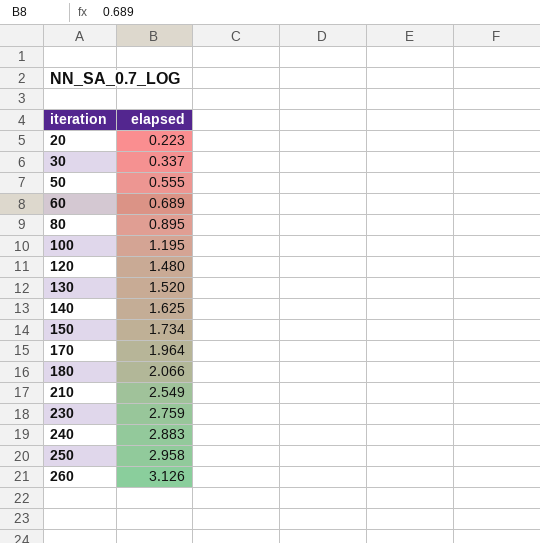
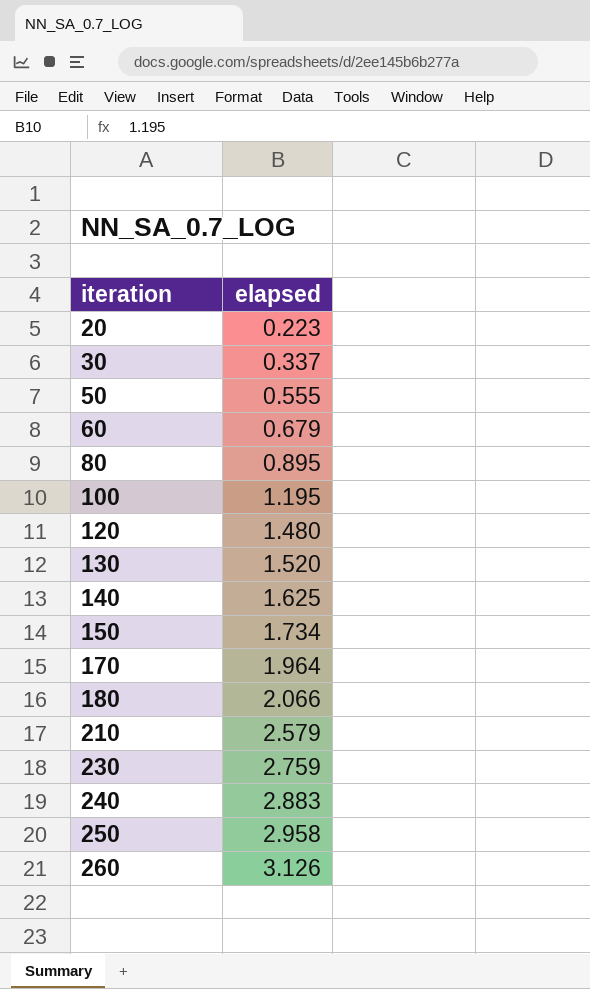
60 | elapsed: 0.689 -> 0.679
210 | elapsed: 2.549 -> 2.579

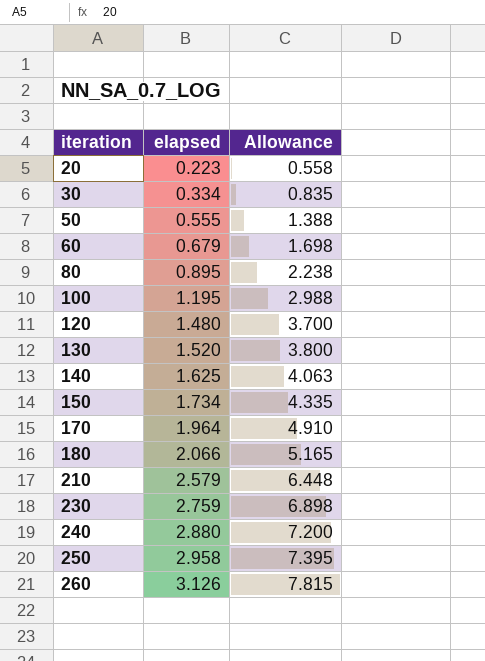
column Allowance | formula: none -> [elapsed] * 2.5
30 | elapsed: 0.337 -> 0.334
240 | elapsed: 2.883 -> 2.880

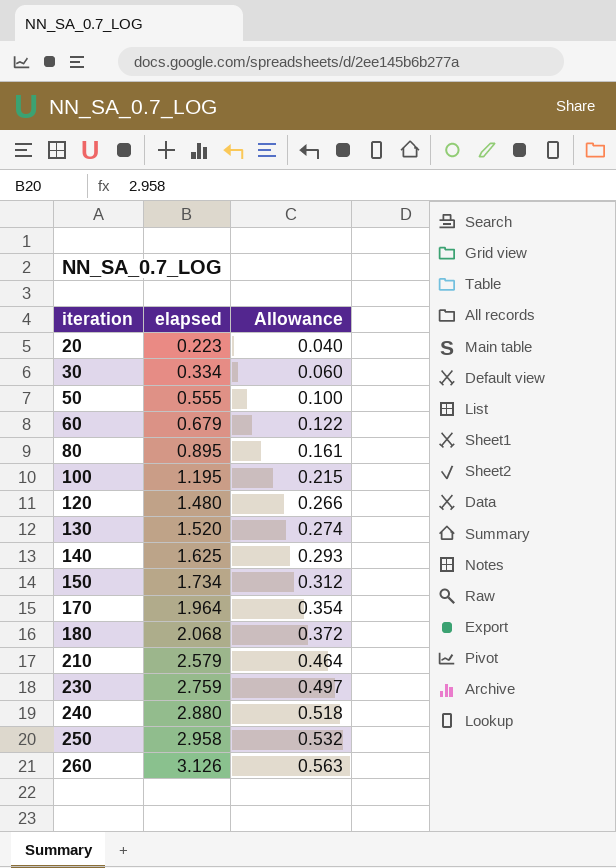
column Allowance | formula: [elapsed] * 2.5 -> [elapsed] * 0.18
180 | elapsed: 2.066 -> 2.068

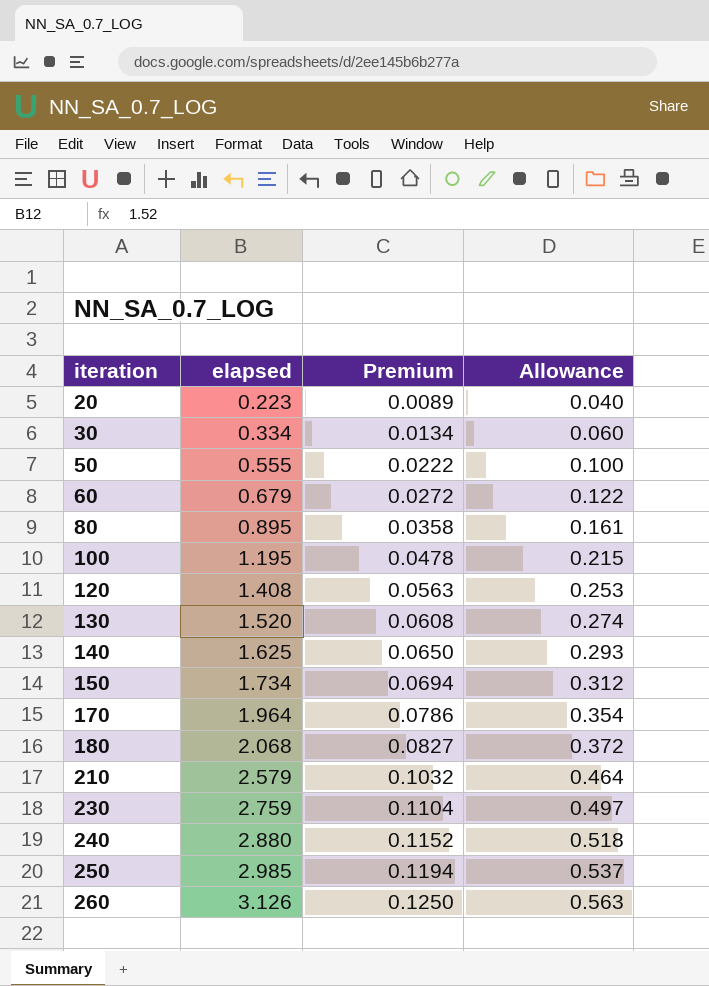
column Premium | formula: none -> [elapsed] * 0.04
120 | elapsed: 1.480 -> 1.408
120 | Allowance: 0.266 -> 0.253
250 | elapsed: 2.958 -> 2.985
250 | Allowance: 0.532 -> 0.537

